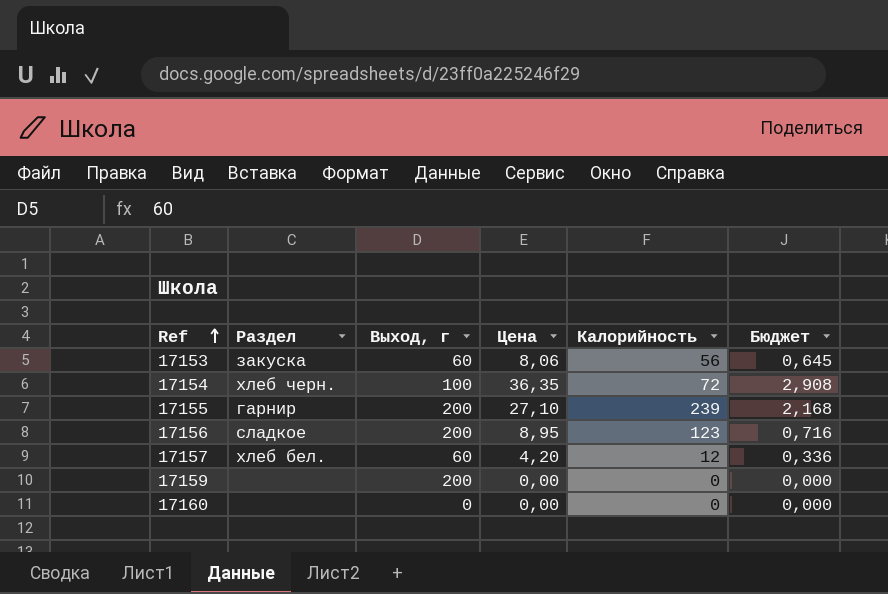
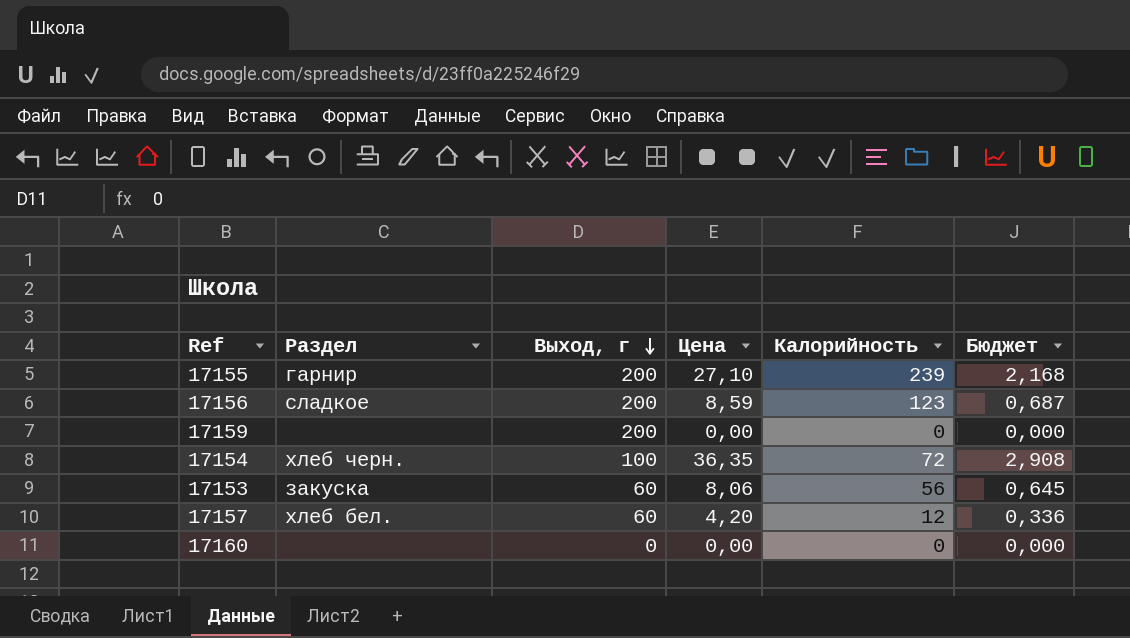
row order: Ref ascending -> Выход, г descending
17156 | Цена: 8,95 -> 8,59
17156 | Бюджет: 0,716 -> 0,687

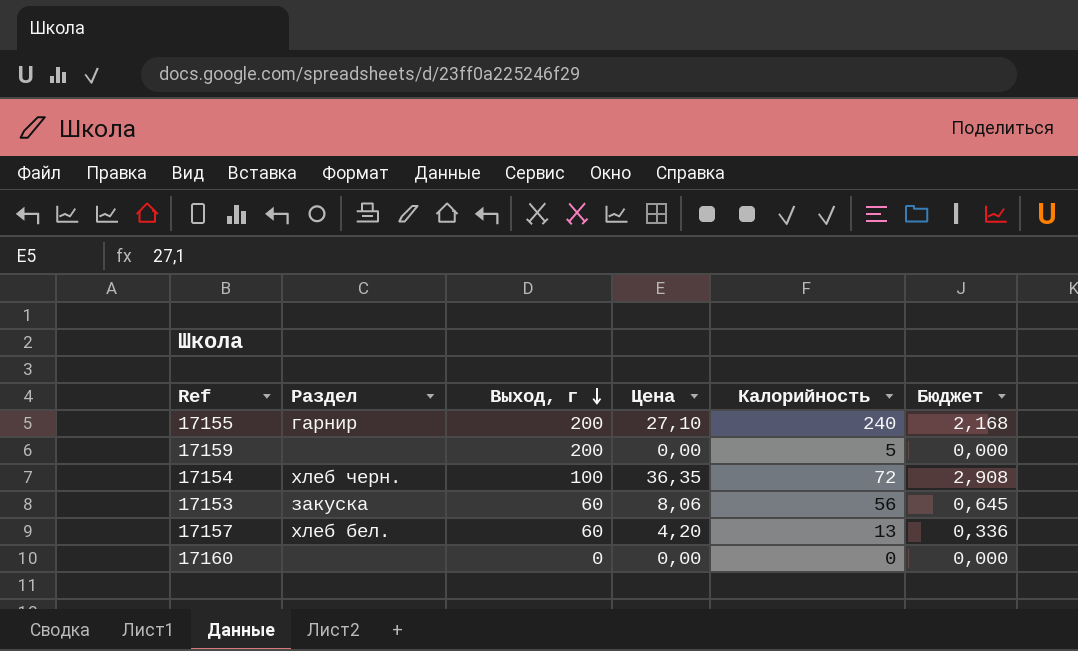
row 17156: сладкое | 200 | 8,59 | 123 | 0,687 -> none
17155 | Калорийность: 239 -> 240
17159 | Калорийность: 0 -> 5
17157 | Калорийность: 12 -> 13

